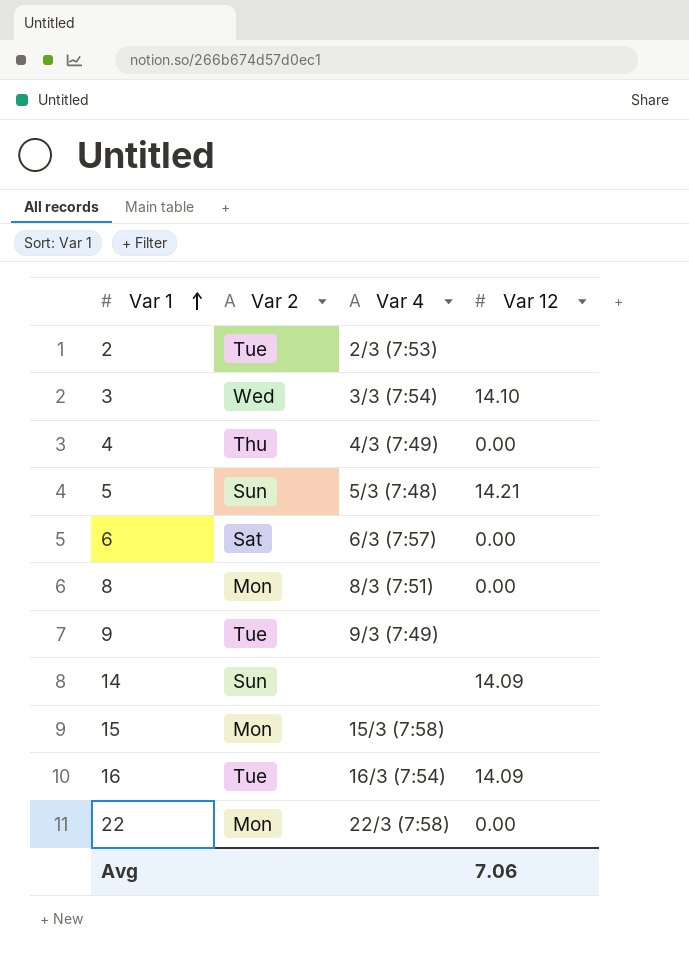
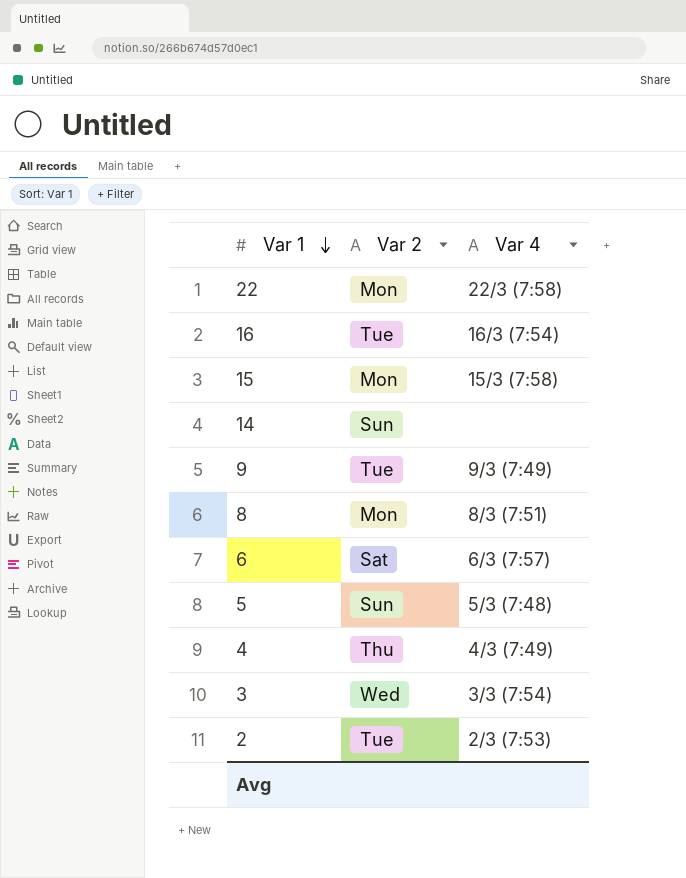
row order: Var 1 ascending -> Var 1 descending
column Var 12 | position: 4 -> none

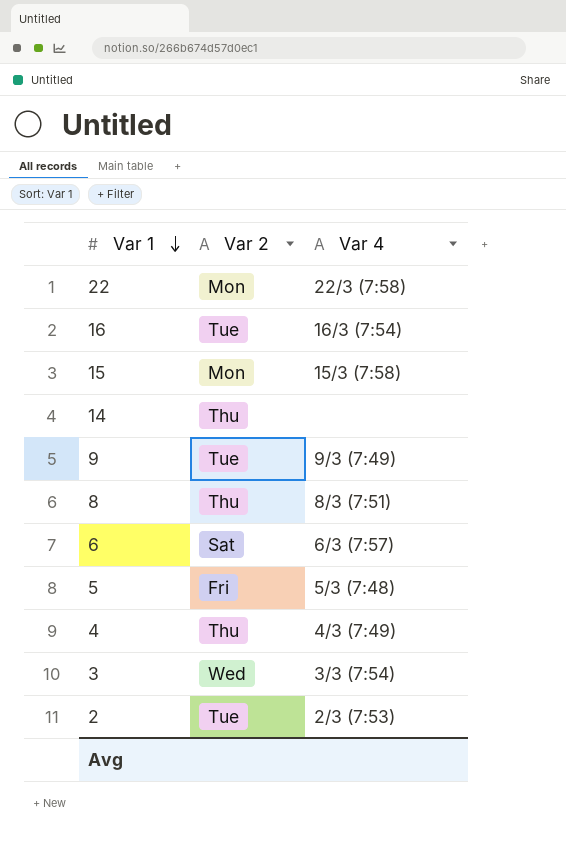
14 | Var 2: Sun -> Thu
8 | Var 2: Mon -> Thu
5 | Var 2: Sun -> Fri

